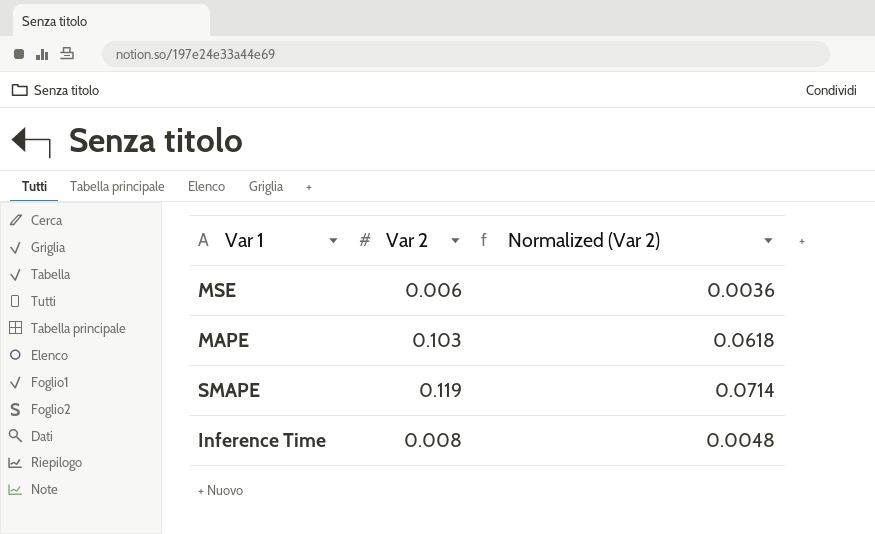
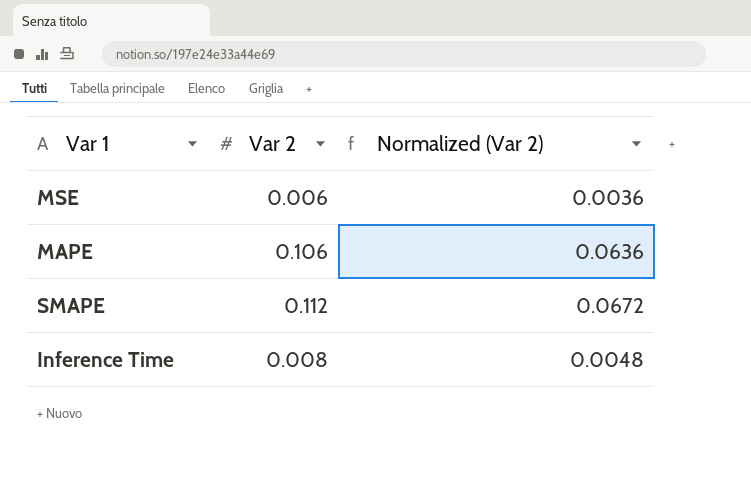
MAPE | Var 2: 0.103 -> 0.106
MAPE | Normalized (Var 2): 0.0618 -> 0.0636
SMAPE | Var 2: 0.119 -> 0.112
SMAPE | Normalized (Var 2): 0.0714 -> 0.0672

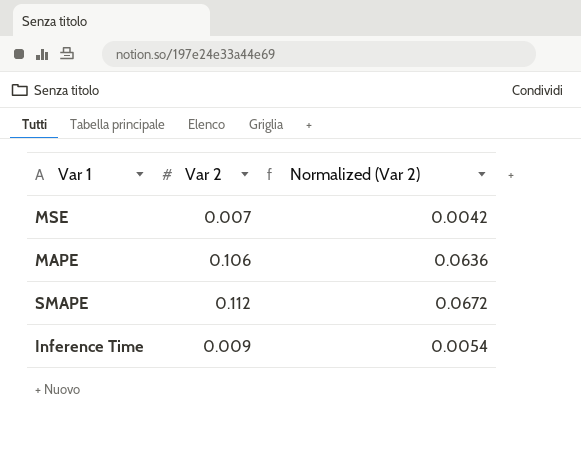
MSE | Var 2: 0.006 -> 0.007
MSE | Normalized (Var 2): 0.0036 -> 0.0042
Inference Time | Var 2: 0.008 -> 0.009
Inference Time | Normalized (Var 2): 0.0048 -> 0.0054

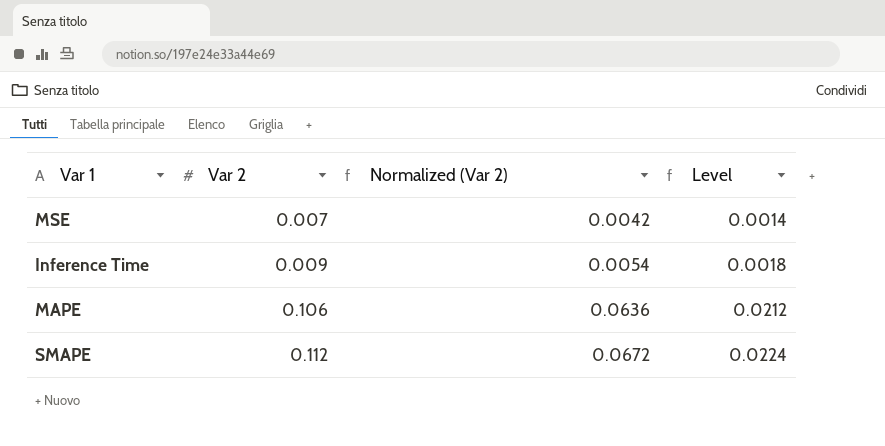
row order: none -> Var 2 ascending
column Level | formula: none -> [Var 2] * 0.2

